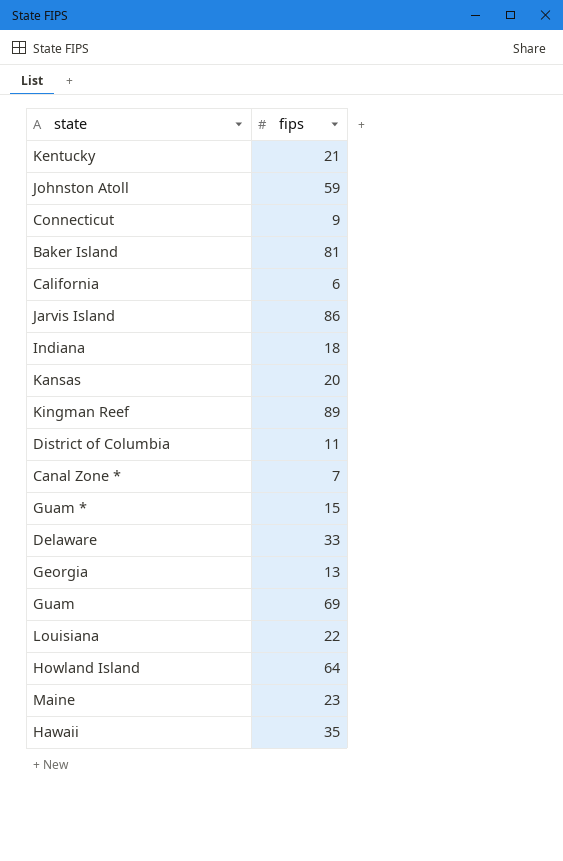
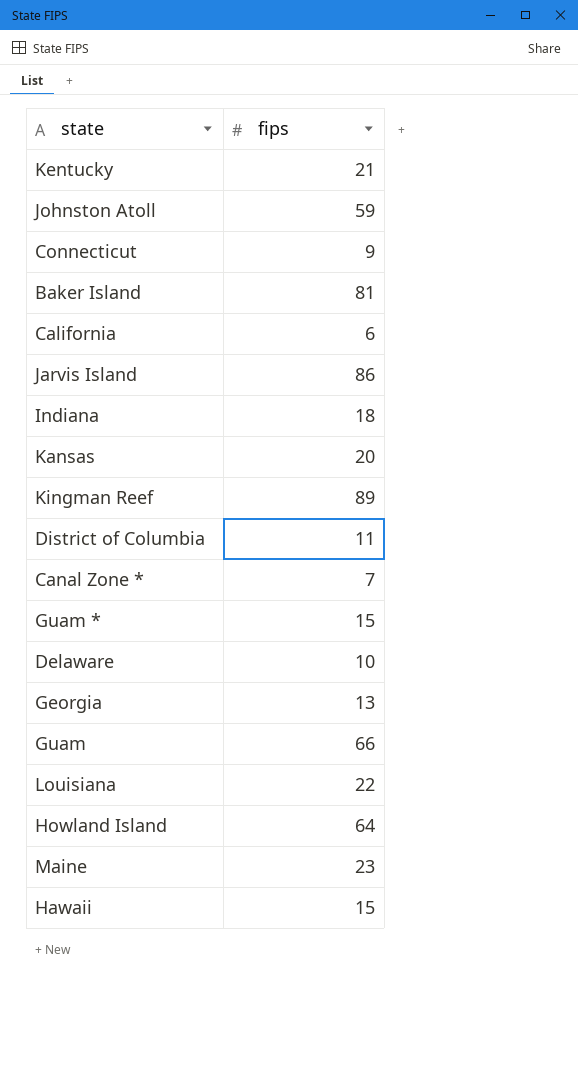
Delaware | fips: 33 -> 10
Guam | fips: 69 -> 66
Hawaii | fips: 35 -> 15

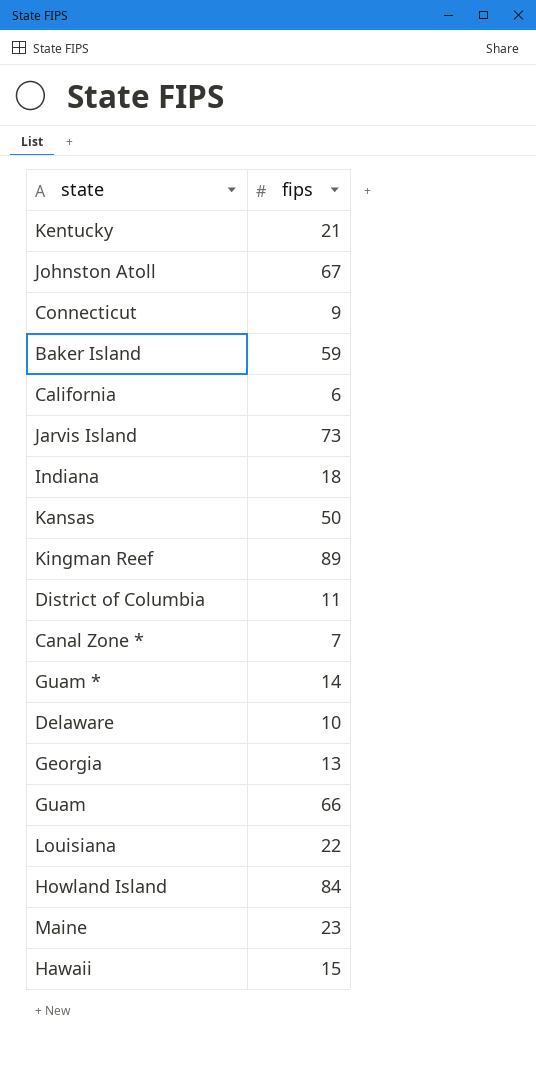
Johnston Atoll | fips: 59 -> 67
Baker Island | fips: 81 -> 59
Jarvis Island | fips: 86 -> 73
Kansas | fips: 20 -> 50
Guam * | fips: 15 -> 14
Howland Island | fips: 64 -> 84

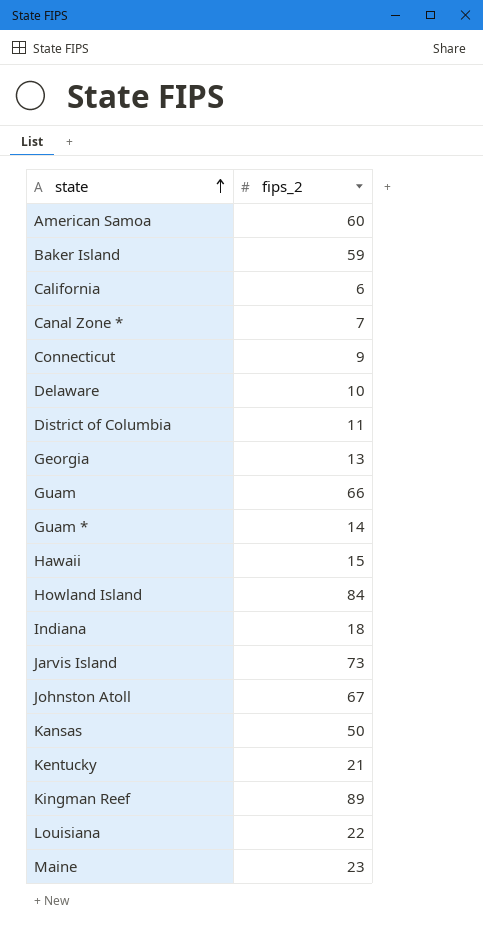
row order: none -> state ascending
column name: fips -> fips_2
row American Samoa: none -> 60

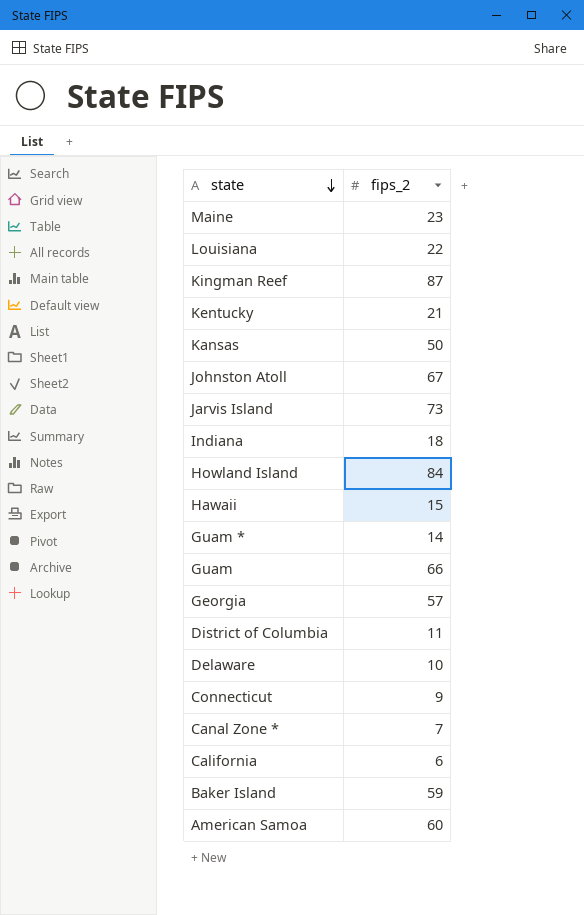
row order: state ascending -> state descending
Kingman Reef | fips_2: 89 -> 87
Georgia | fips_2: 13 -> 57

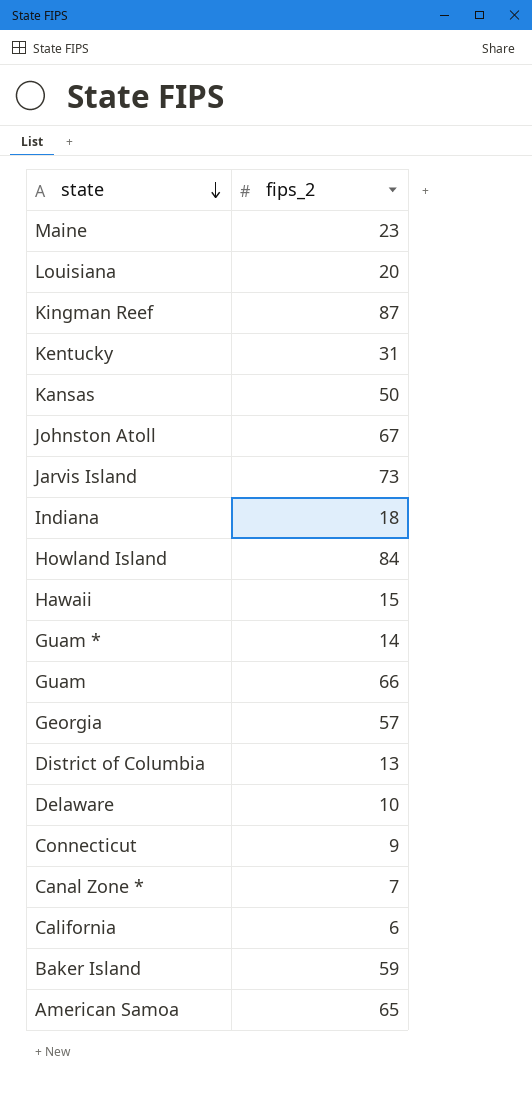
Louisiana | fips_2: 22 -> 20
Kentucky | fips_2: 21 -> 31
District of Columbia | fips_2: 11 -> 13
American Samoa | fips_2: 60 -> 65

